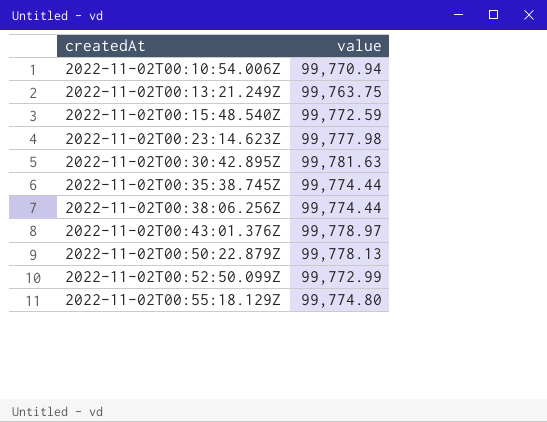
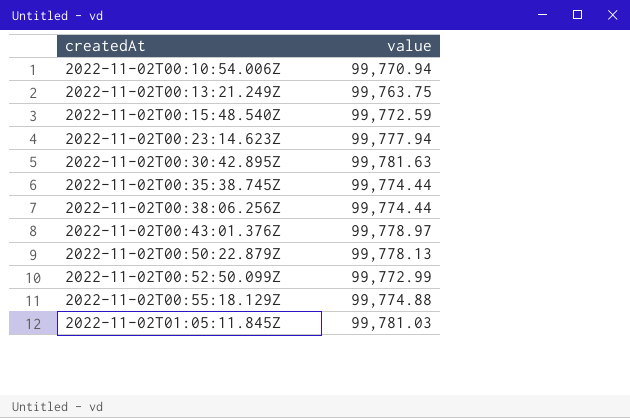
2022-11-02T00:23:14.623Z | value: 99,777.98 -> 99,777.94
2022-11-02T00:55:18.129Z | value: 99,774.80 -> 99,774.88
row 2022-11-02T01:05:11.845Z: none -> 99,781.03

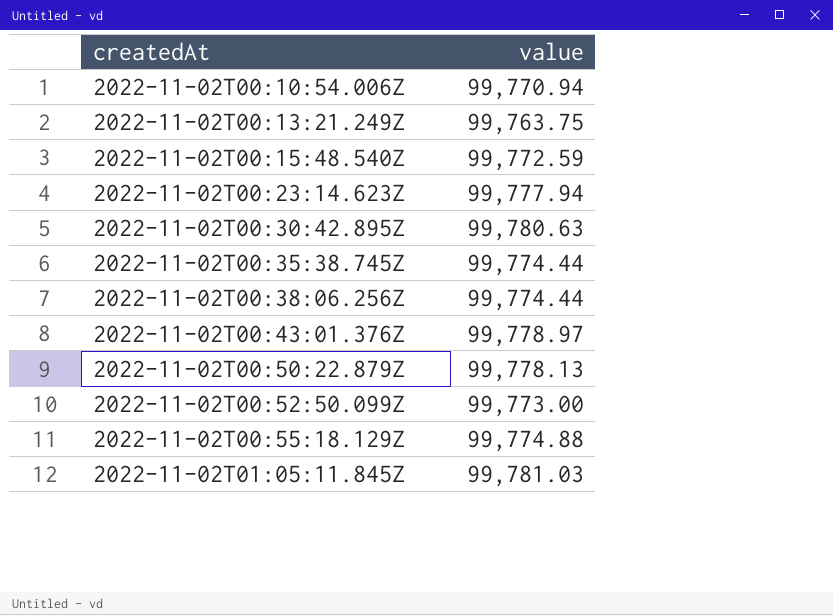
2022-11-02T00:30:42.895Z | value: 99,781.63 -> 99,780.63
2022-11-02T00:52:50.099Z | value: 99,772.99 -> 99,773.00

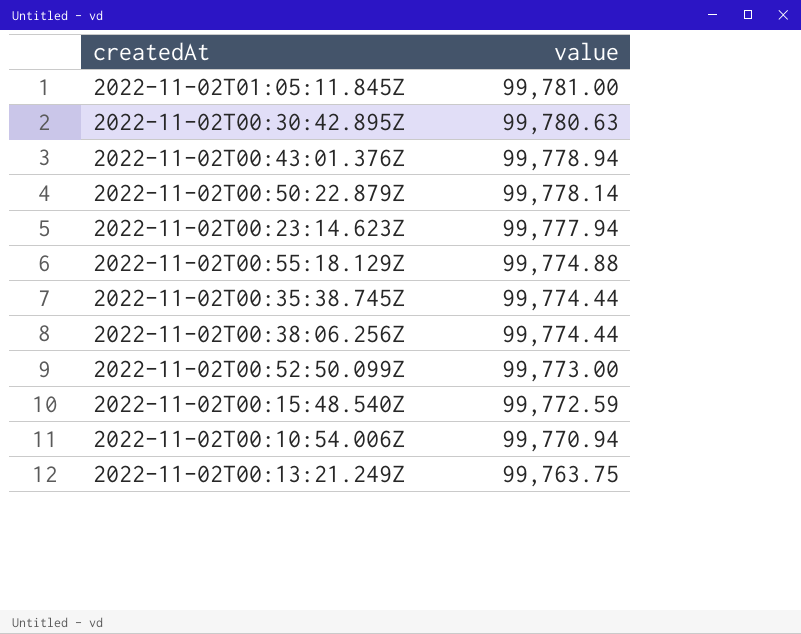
row order: createdAt ascending -> value descending
2022-11-02T01:05:11.845Z | value: 99,781.03 -> 99,781.00
2022-11-02T00:43:01.376Z | value: 99,778.97 -> 99,778.94
2022-11-02T00:50:22.879Z | value: 99,778.13 -> 99,778.14

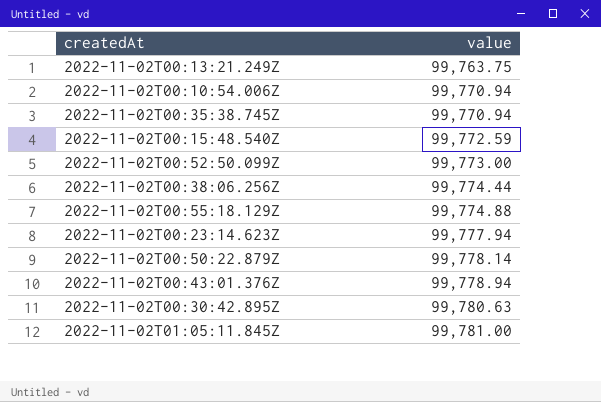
row order: value descending -> value ascending
2022-11-02T00:35:38.745Z | value: 99,774.44 -> 99,770.94

